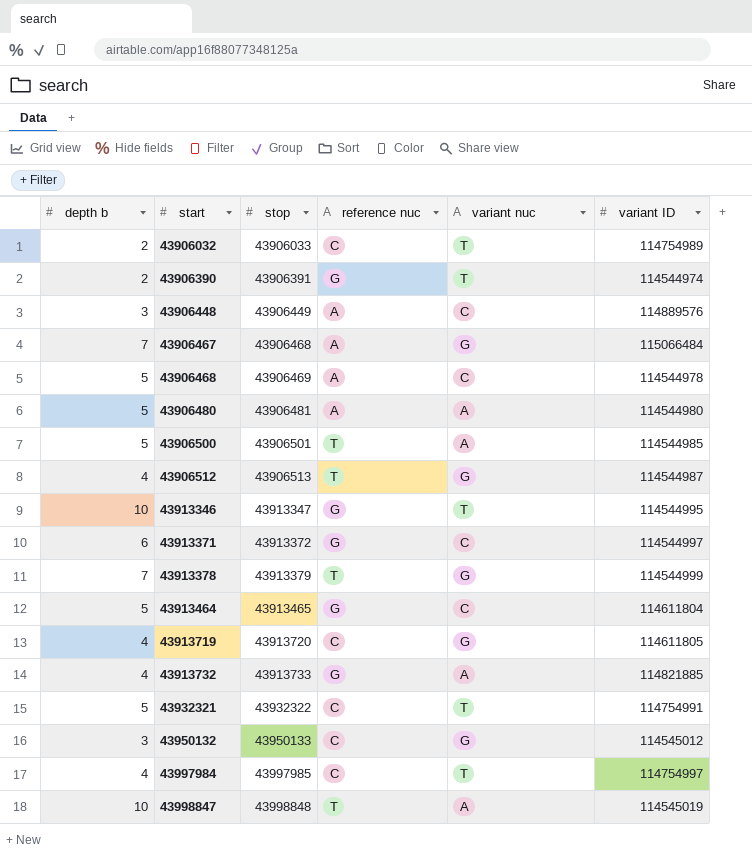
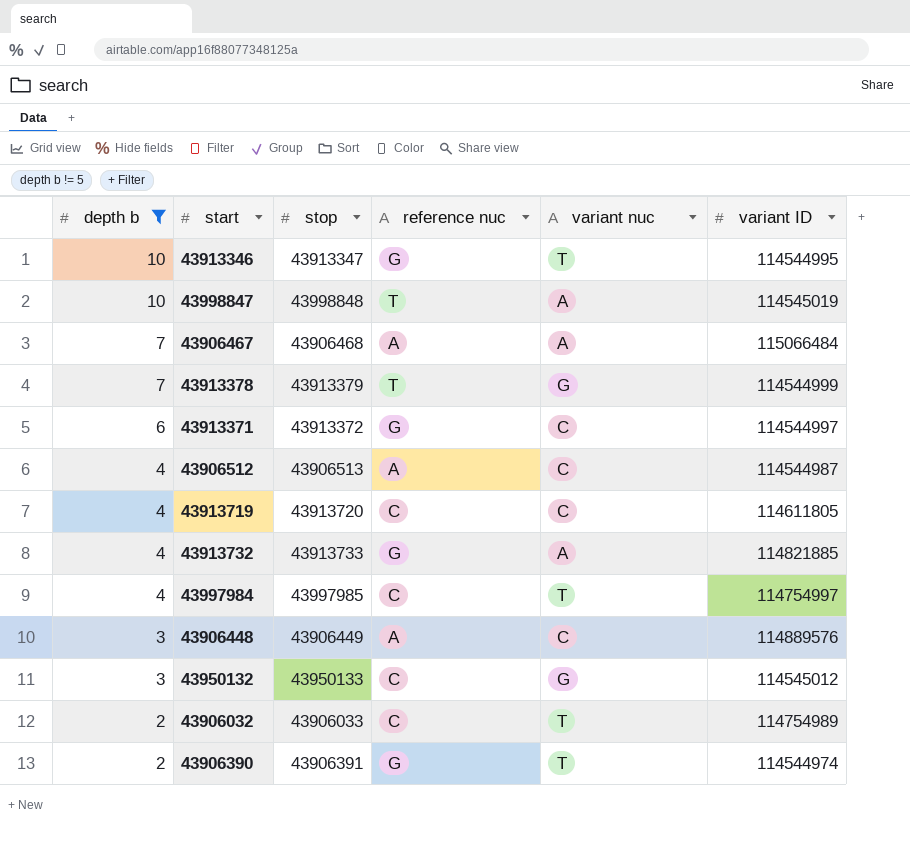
filter: none -> depth b != 5
row order: start ascending -> depth b descending
43906467 | variant nuc: G -> A
43906512 | reference nuc: T -> A
43906512 | variant nuc: G -> C
43913719 | variant nuc: G -> C

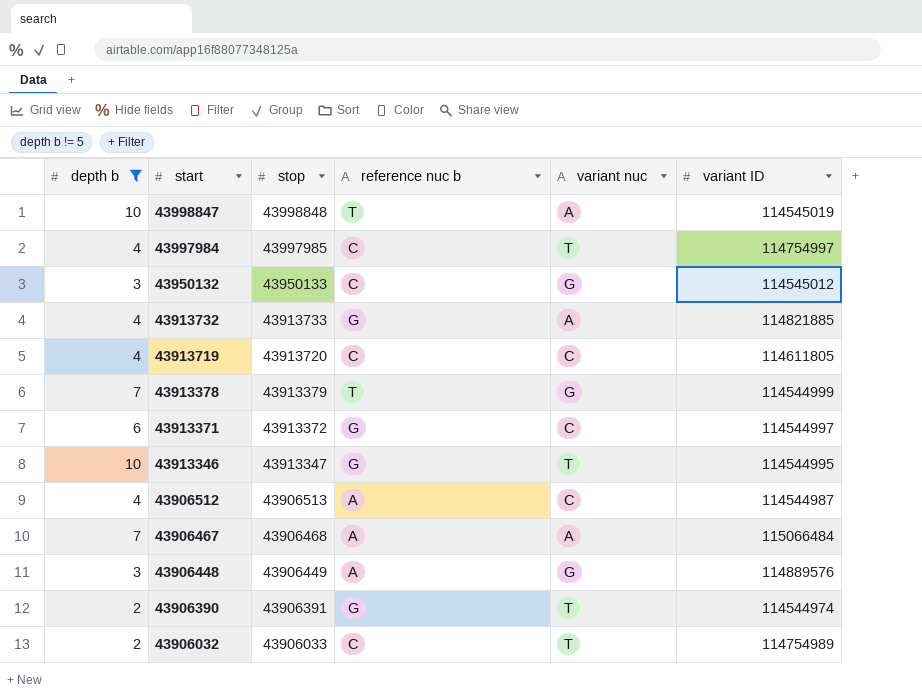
row order: depth b descending -> start descending
column name: reference nuc -> reference nuc b
43906448 | variant nuc: C -> G

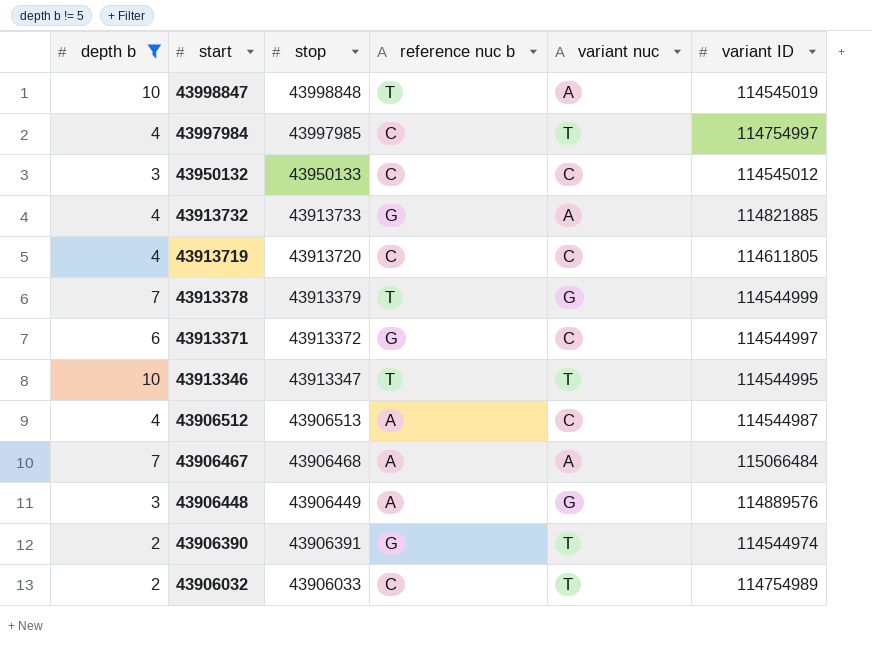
43950132 | variant nuc: G -> C
43913346 | reference nuc b: G -> T

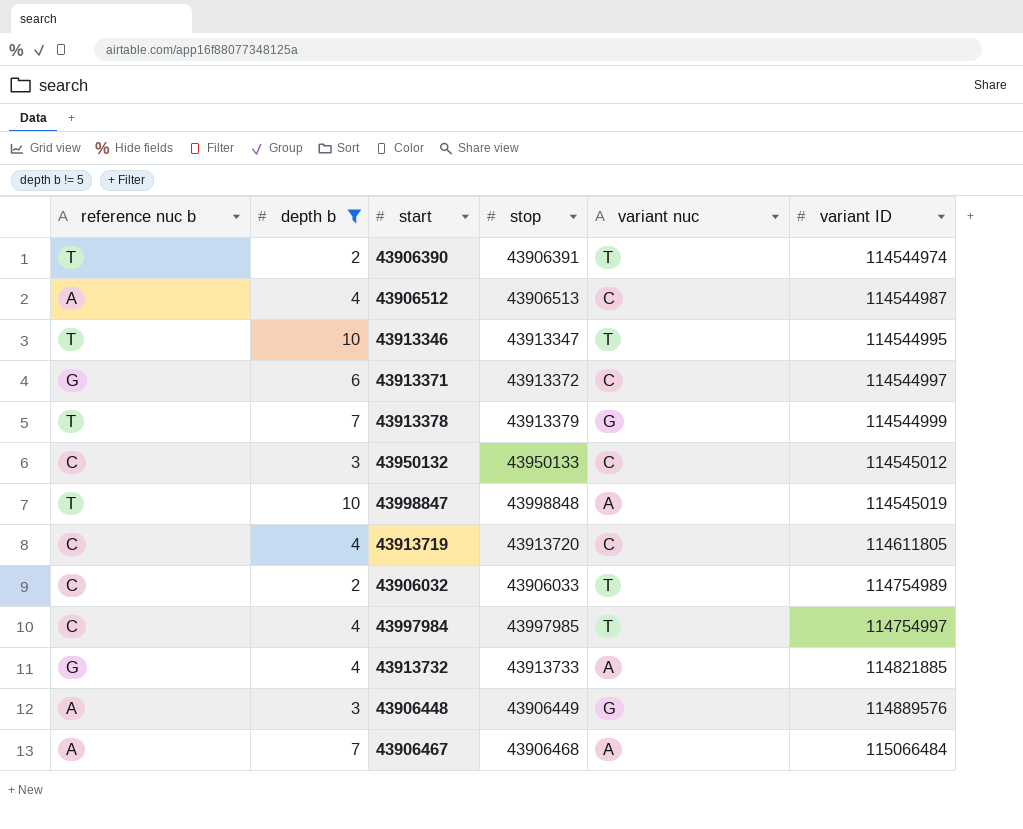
row order: start descending -> variant ID ascending
column reference nuc b | position: 4 -> 1
43906390 | reference nuc b: G -> T

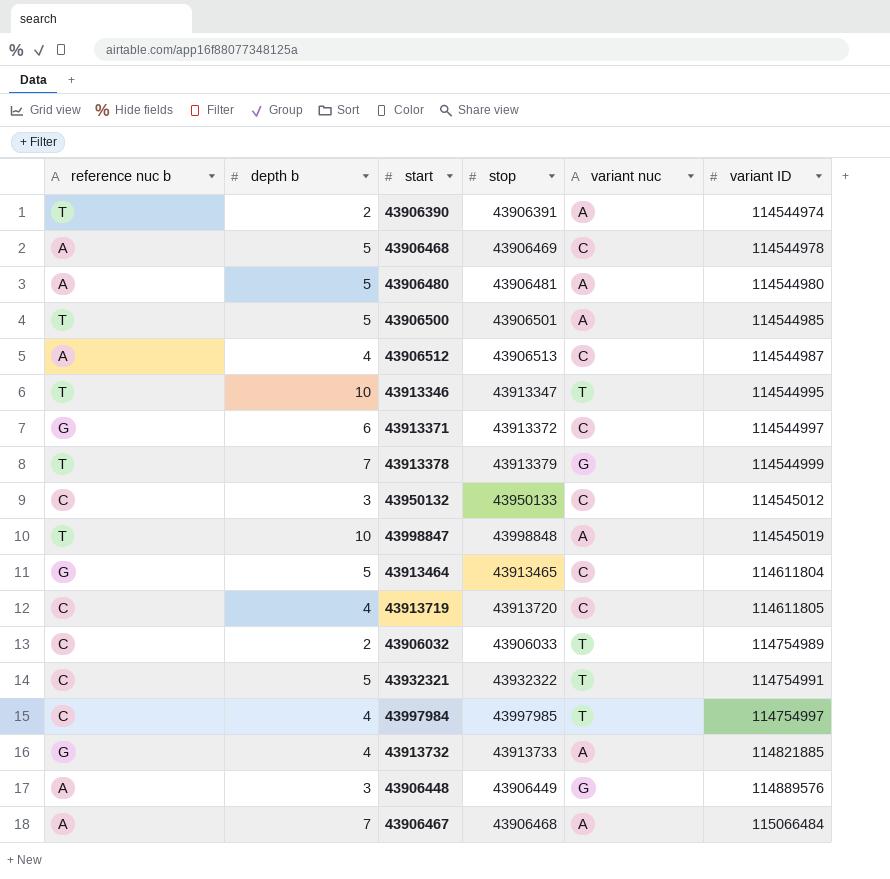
filter: depth b != 5 -> none
43906390 | variant nuc: T -> A

